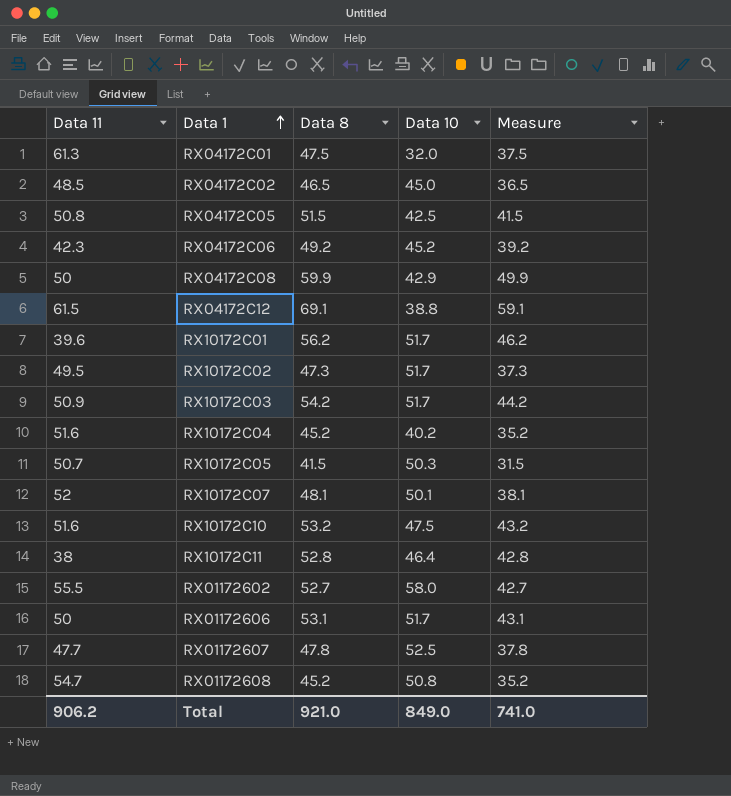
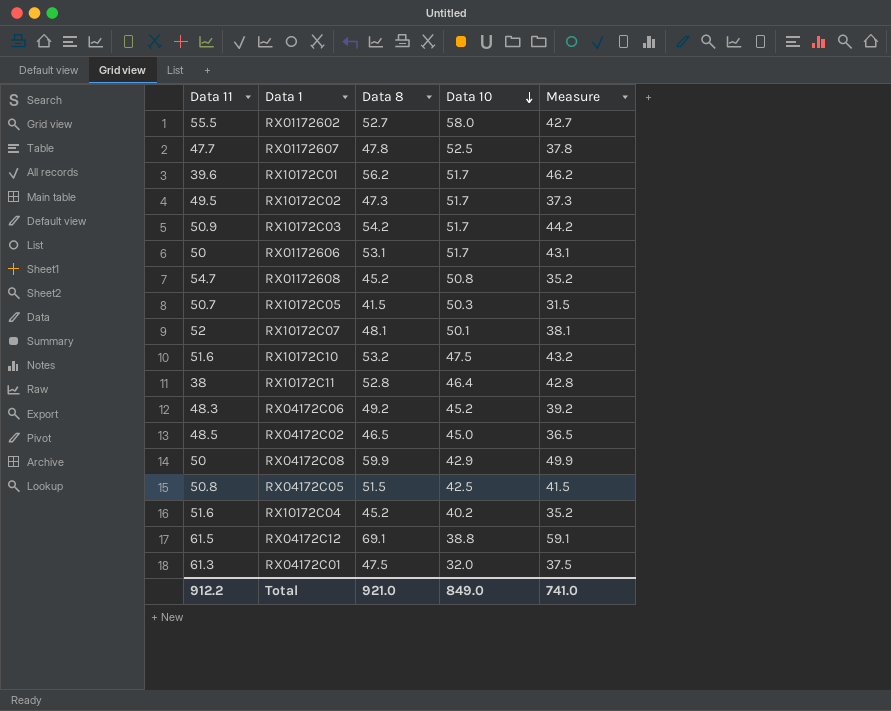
row order: Data 1 ascending -> Data 10 descending
RX04172C06 | Data 11: 42.3 -> 48.3
Total | Data 11: 906.2 -> 912.2

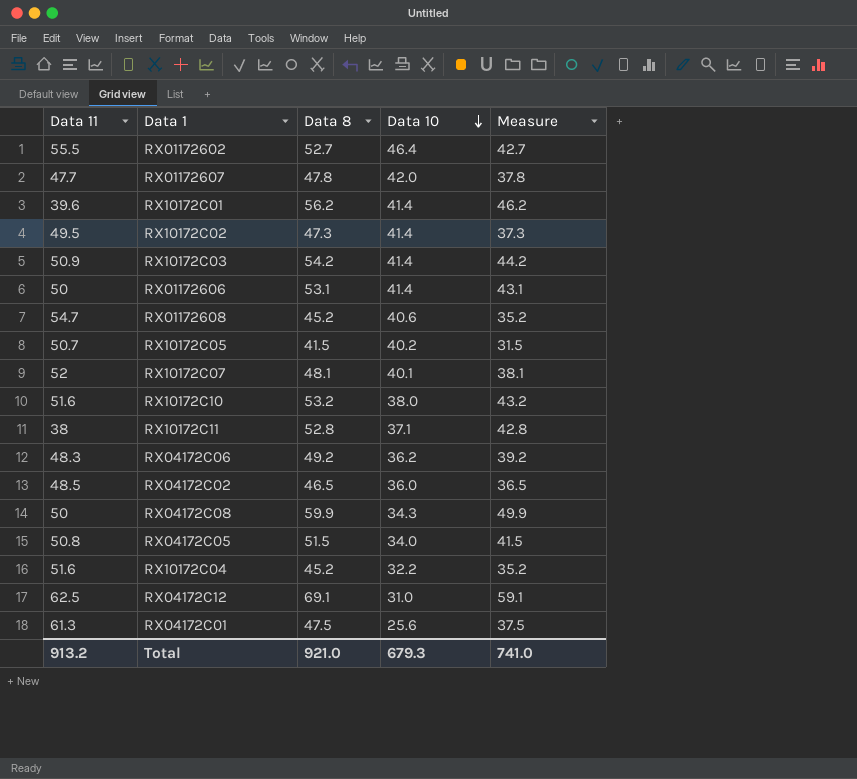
RX01172602 | Data 10: 58.0 -> 46.4
RX01172607 | Data 10: 52.5 -> 42.0
RX10172C01 | Data 10: 51.7 -> 41.4
RX10172C02 | Data 10: 51.7 -> 41.4
RX10172C03 | Data 10: 51.7 -> 41.4
RX01172606 | Data 10: 51.7 -> 41.4
RX01172608 | Data 10: 50.8 -> 40.6
RX10172C05 | Data 10: 50.3 -> 40.2
RX10172C07 | Data 10: 50.1 -> 40.1
RX10172C10 | Data 10: 47.5 -> 38.0
RX10172C11 | Data 10: 46.4 -> 37.1
RX04172C06 | Data 10: 45.2 -> 36.2
RX04172C02 | Data 10: 45.0 -> 36.0
RX04172C08 | Data 10: 42.9 -> 34.3
RX04172C05 | Data 10: 42.5 -> 34.0
RX10172C04 | Data 10: 40.2 -> 32.2
RX04172C12 | Data 11: 61.5 -> 62.5
RX04172C12 | Data 10: 38.8 -> 31.0
RX04172C01 | Data 10: 32.0 -> 25.6
Total | Data 11: 912.2 -> 913.2
Total | Data 10: 849.0 -> 679.3

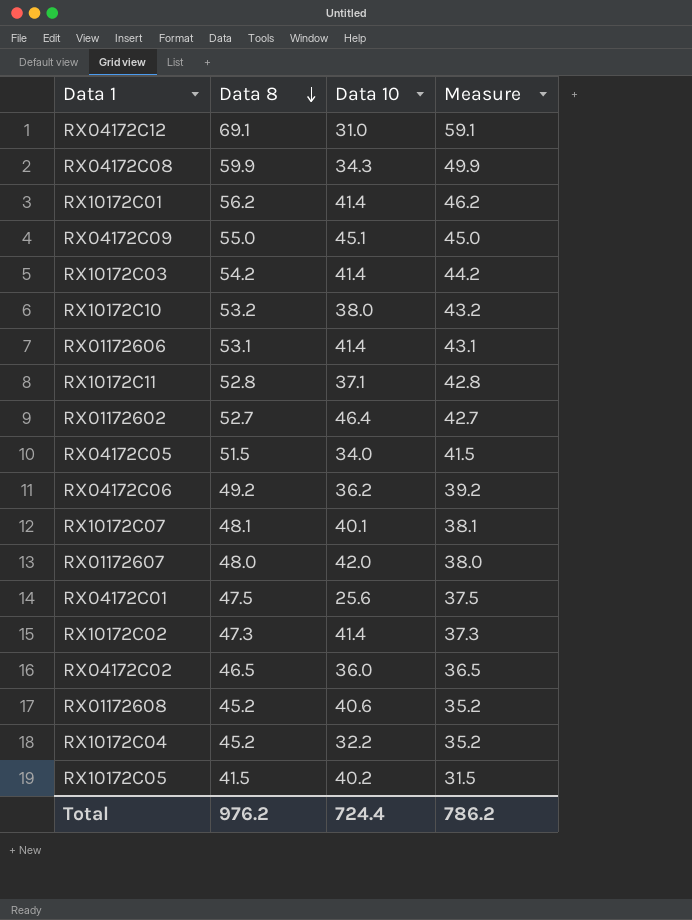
row order: Data 10 descending -> Data 8 descending
column Data 11 | position: 1 -> none
row RX04172C09: none -> 55.0 | 45.1 | 45.0
RX01172607 | Data 8: 47.8 -> 48.0
RX01172607 | Measure: 37.8 -> 38.0
Total | Data 8: 921.0 -> 976.2
Total | Data 10: 679.3 -> 724.4
Total | Measure: 741.0 -> 786.2

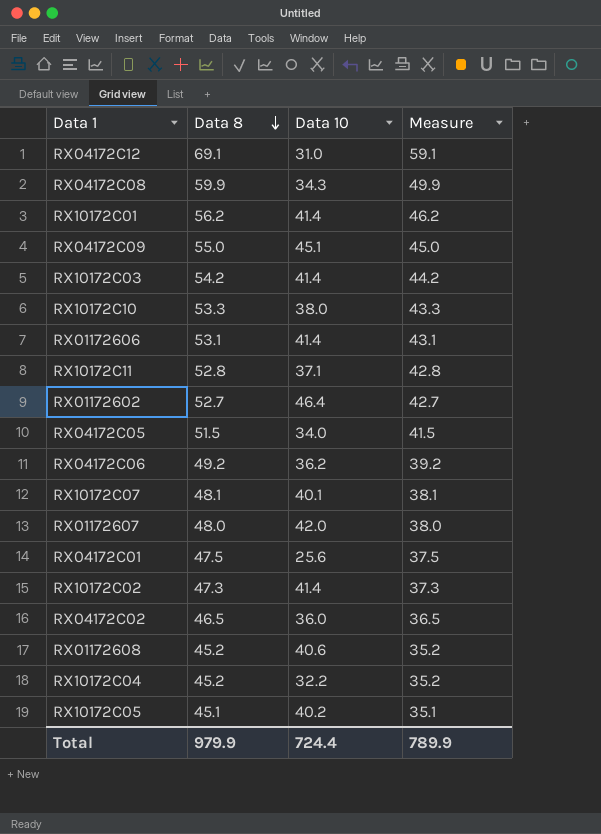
RX10172C10 | Data 8: 53.2 -> 53.3
RX10172C10 | Measure: 43.2 -> 43.3
RX10172C05 | Data 8: 41.5 -> 45.1
RX10172C05 | Measure: 31.5 -> 35.1
Total | Data 8: 976.2 -> 979.9
Total | Measure: 786.2 -> 789.9

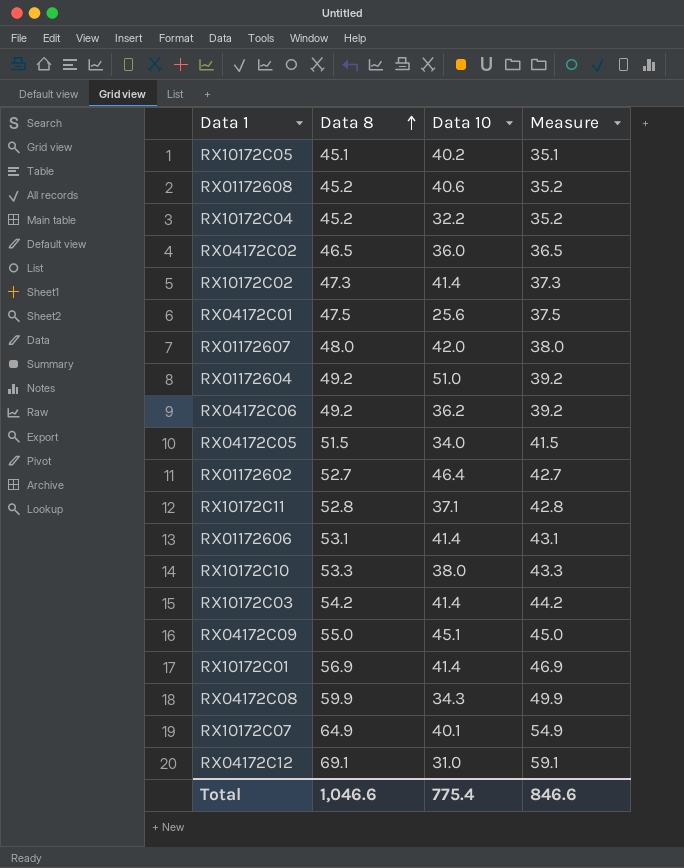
row order: Data 8 descending -> Data 8 ascending
row RX01172604: none -> 49.2 | 51.0 | 39.2
RX10172C01 | Data 8: 56.2 -> 56.9
RX10172C01 | Measure: 46.2 -> 46.9
RX10172C07 | Data 8: 48.1 -> 64.9
RX10172C07 | Measure: 38.1 -> 54.9
Total | Data 8: 979.9 -> 1,046.6
Total | Data 10: 724.4 -> 775.4
Total | Measure: 789.9 -> 846.6

